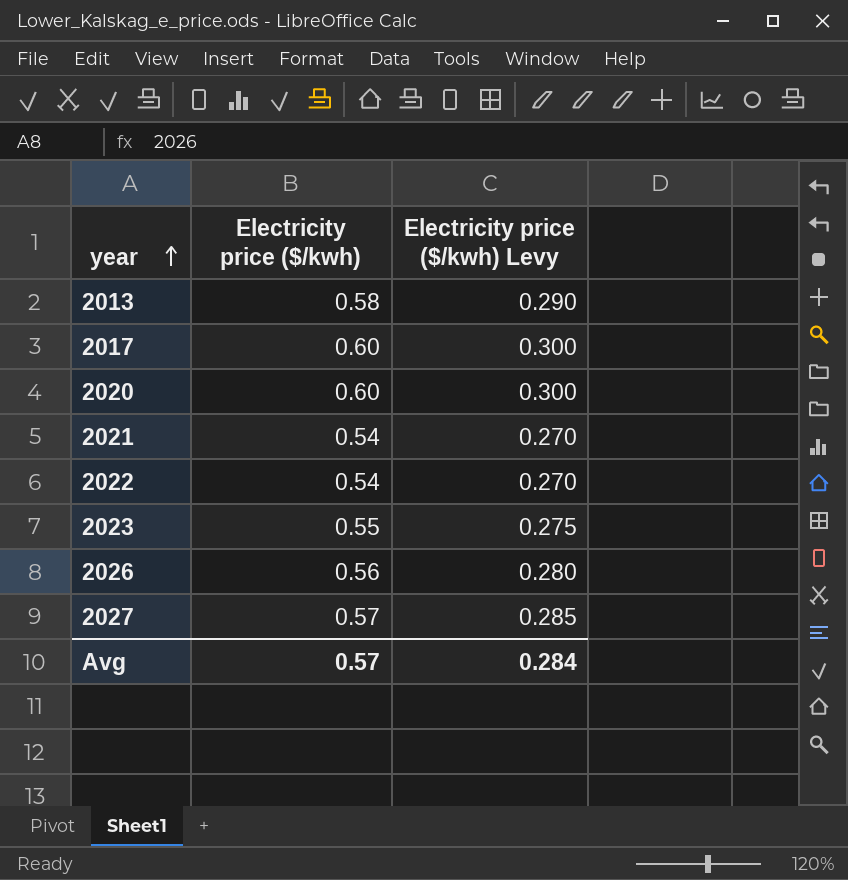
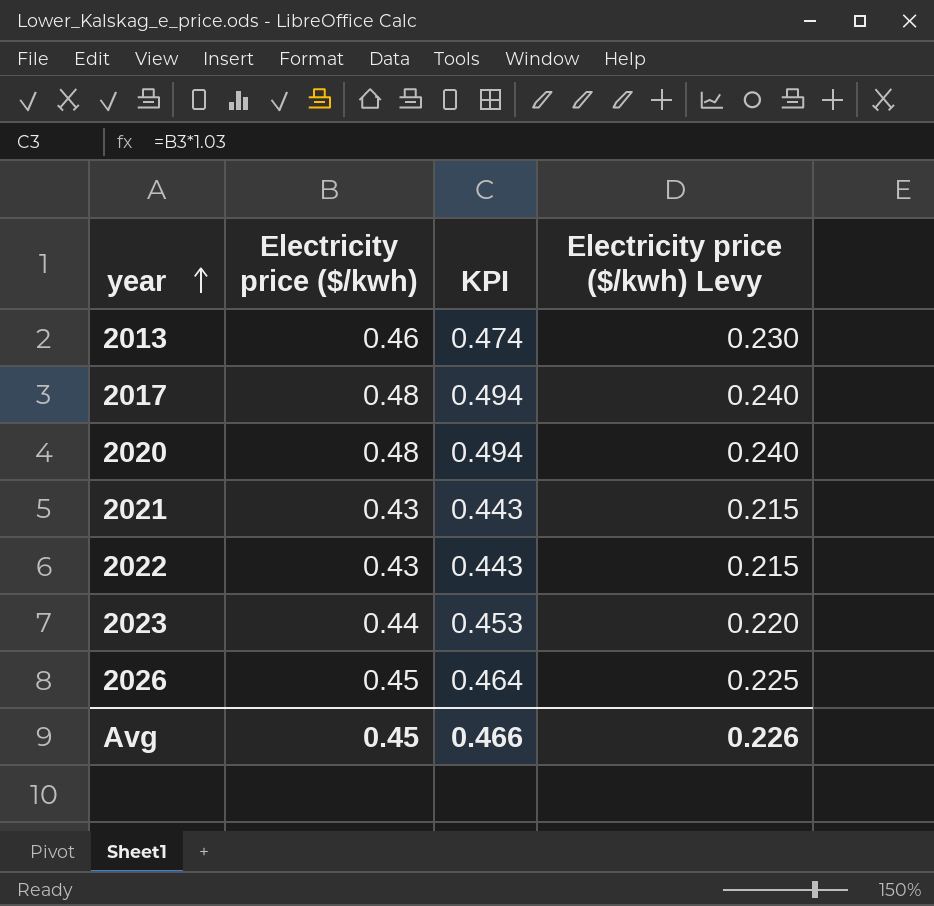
column KPI | formula: none -> [Electricity price ($/kwh)] * 1.03
row 2027: 0.57 | 0.285 -> none
2013 | Electricity price ($/kwh): 0.58 -> 0.46
2013 | Electricity price ($/kwh) Levy: 0.290 -> 0.230
2017 | Electricity price ($/kwh): 0.60 -> 0.48
2017 | Electricity price ($/kwh) Levy: 0.300 -> 0.240
2020 | Electricity price ($/kwh): 0.60 -> 0.48
2020 | Electricity price ($/kwh) Levy: 0.300 -> 0.240
2021 | Electricity price ($/kwh): 0.54 -> 0.43
2021 | Electricity price ($/kwh) Levy: 0.270 -> 0.215
2022 | Electricity price ($/kwh): 0.54 -> 0.43
2022 | Electricity price ($/kwh) Levy: 0.270 -> 0.215
2023 | Electricity price ($/kwh): 0.55 -> 0.44
2023 | Electricity price ($/kwh) Levy: 0.275 -> 0.220
2026 | Electricity price ($/kwh): 0.56 -> 0.45
2026 | Electricity price ($/kwh) Levy: 0.280 -> 0.225
Avg | Electricity price ($/kwh): 0.57 -> 0.45
Avg | Electricity price ($/kwh) Levy: 0.284 -> 0.226

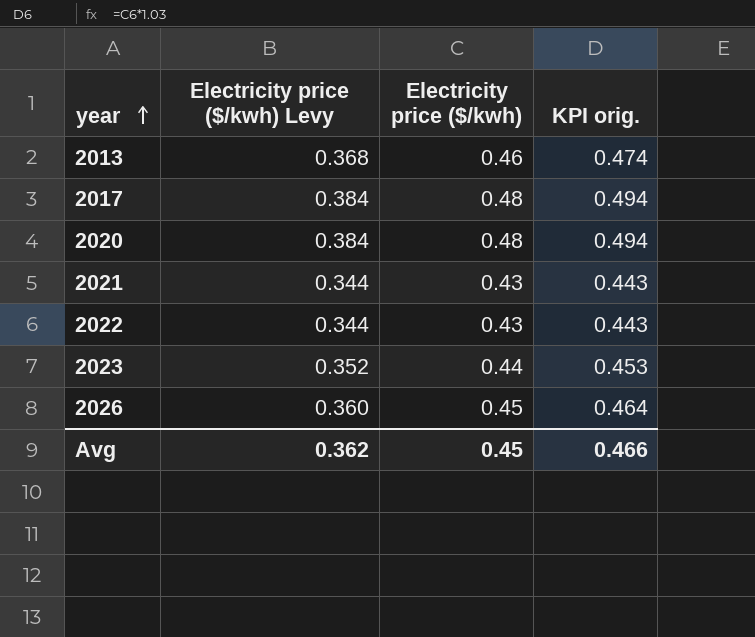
column Electricity price ($/kwh) Levy | formula: [Electricity price ($/kwh)] * 0.5 -> [Electricity price ($/kwh)] * 0.8
column Electricity price ($/kwh) Levy | position: 4 -> 2
column name: KPI -> KPI orig.
Avg | Electricity price ($/kwh) Levy: 0.226 -> 0.362

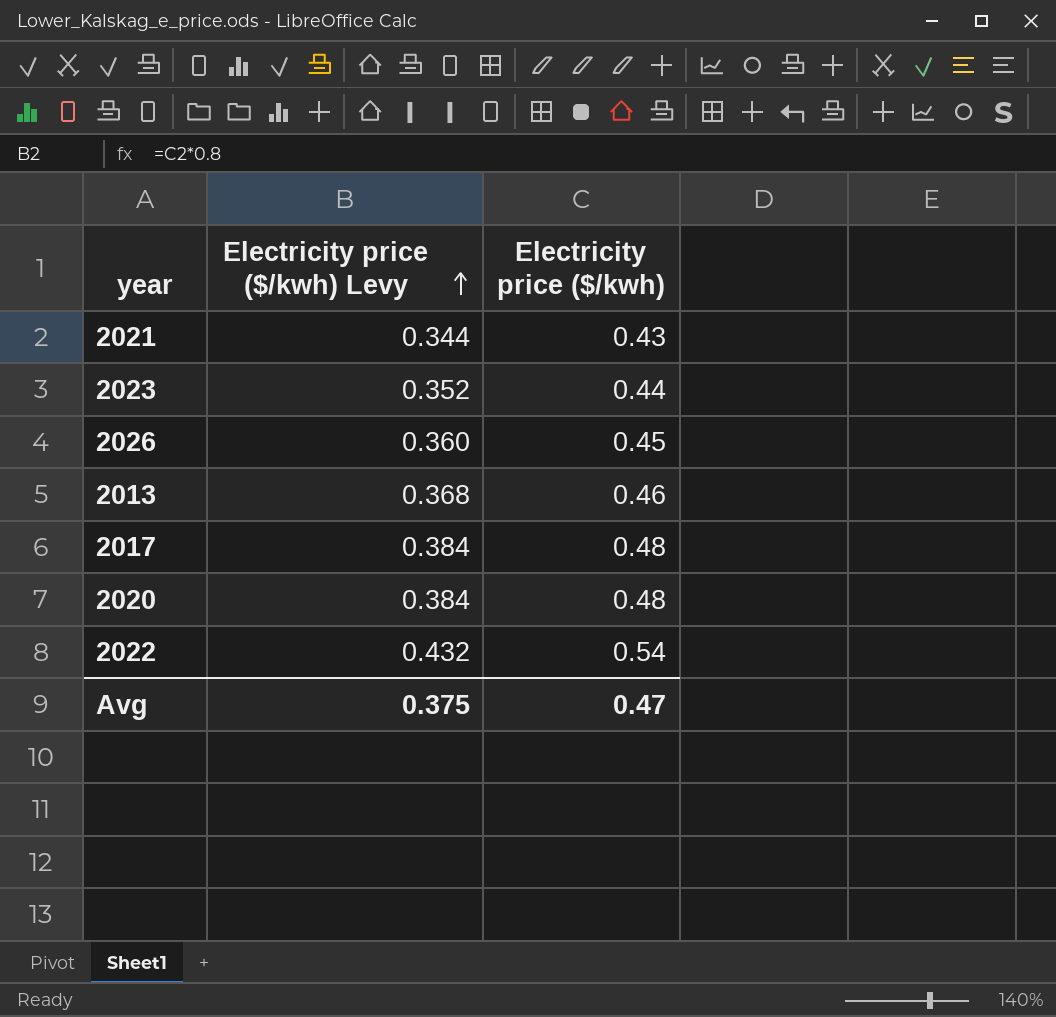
row order: year ascending -> Electricity price ($/kwh) Levy ascending
column KPI orig. | formula: [Electricity price ($/kwh)] * 1.03 -> none
2022 | Electricity price ($/kwh) Levy: 0.344 -> 0.432
2022 | Electricity price ($/kwh): 0.43 -> 0.54
Avg | Electricity price ($/kwh) Levy: 0.362 -> 0.375
Avg | Electricity price ($/kwh): 0.45 -> 0.47

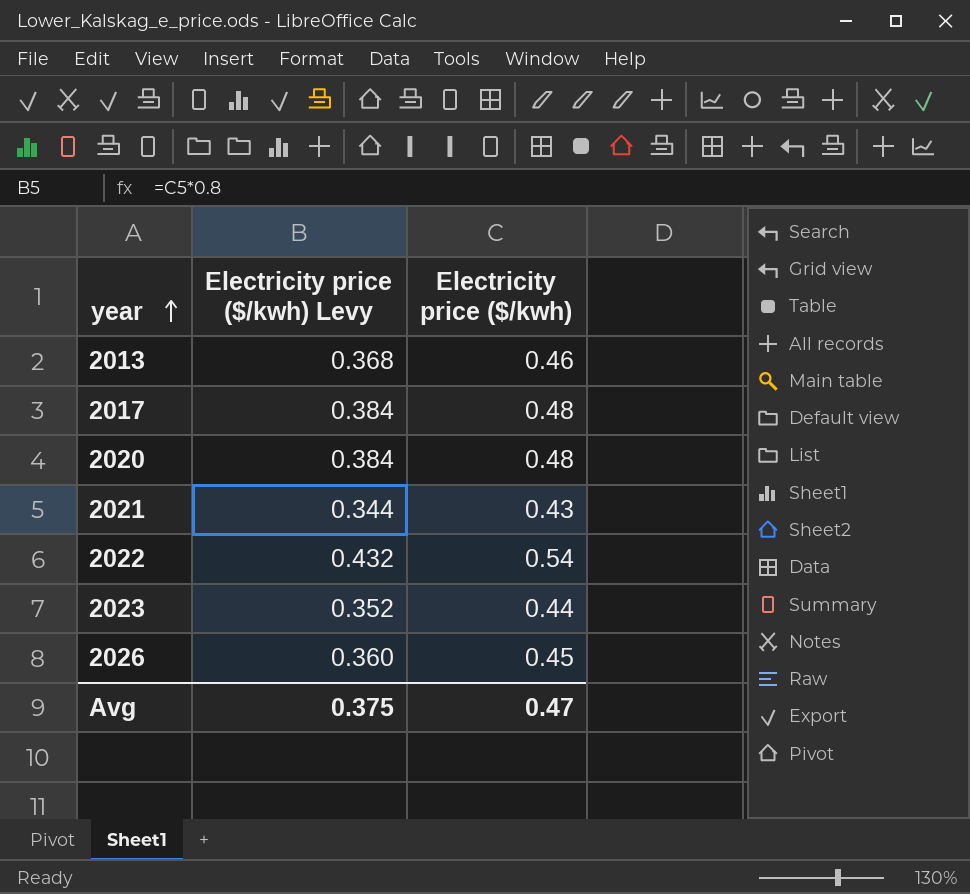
row order: Electricity price ($/kwh) Levy ascending -> year ascending

